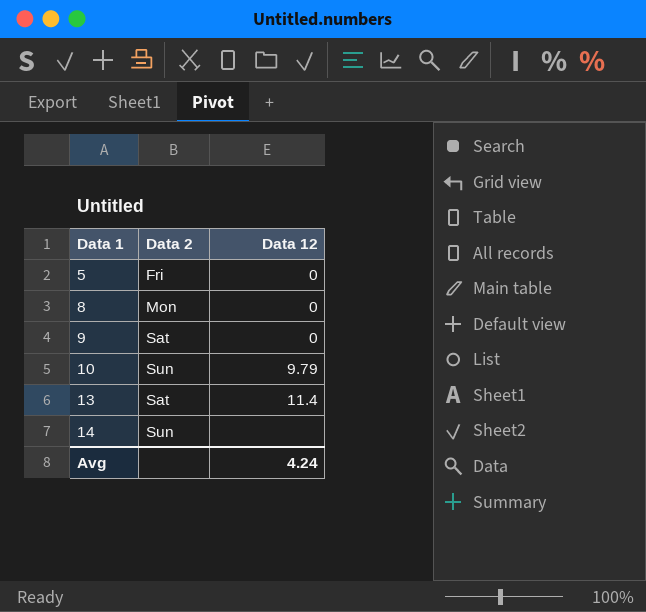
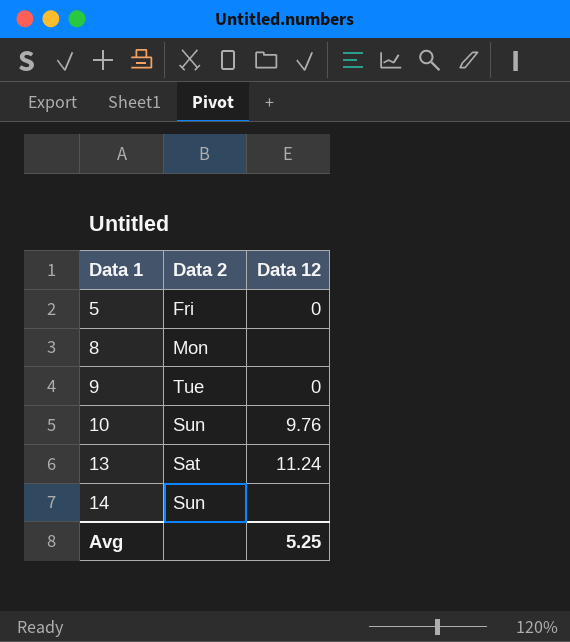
8 | Data 12: 0 -> none
9 | Data 2: Sat -> Tue
10 | Data 12: 9.79 -> 9.76
13 | Data 12: 11.4 -> 11.24
Avg | Data 12: 4.24 -> 5.25

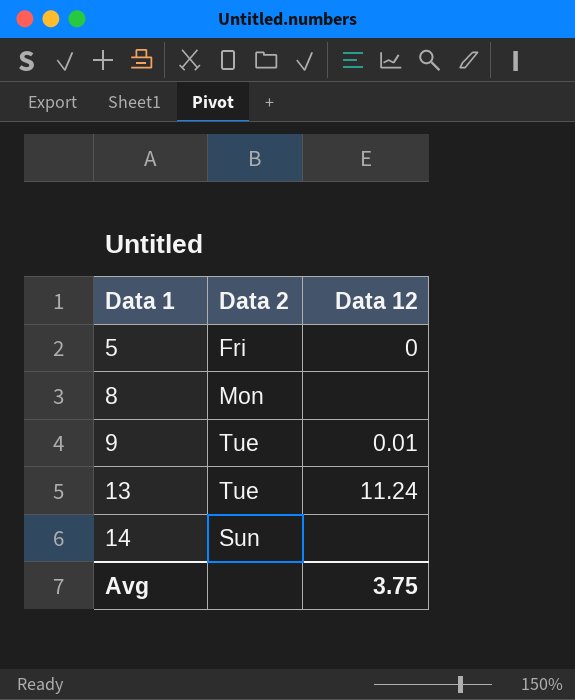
row 10: Sun | 9.76 -> none
9 | Data 12: 0 -> 0.01
13 | Data 2: Sat -> Tue
Avg | Data 12: 5.25 -> 3.75

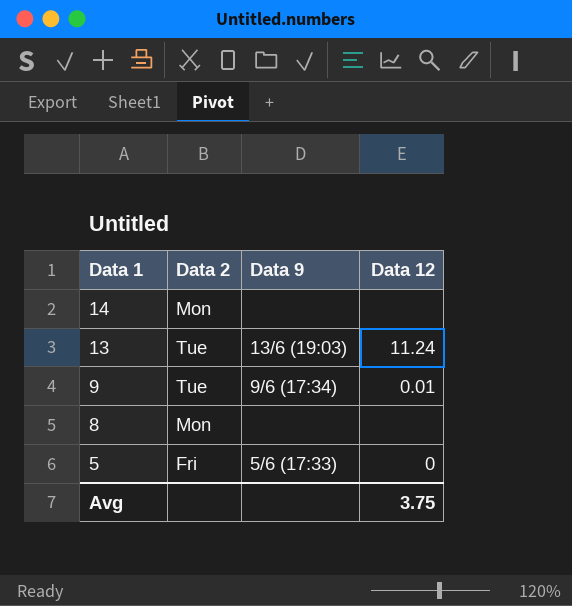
row order: Data 1 ascending -> Data 1 descending
column Data 9 | position: none -> 3
14 | Data 2: Sun -> Mon

